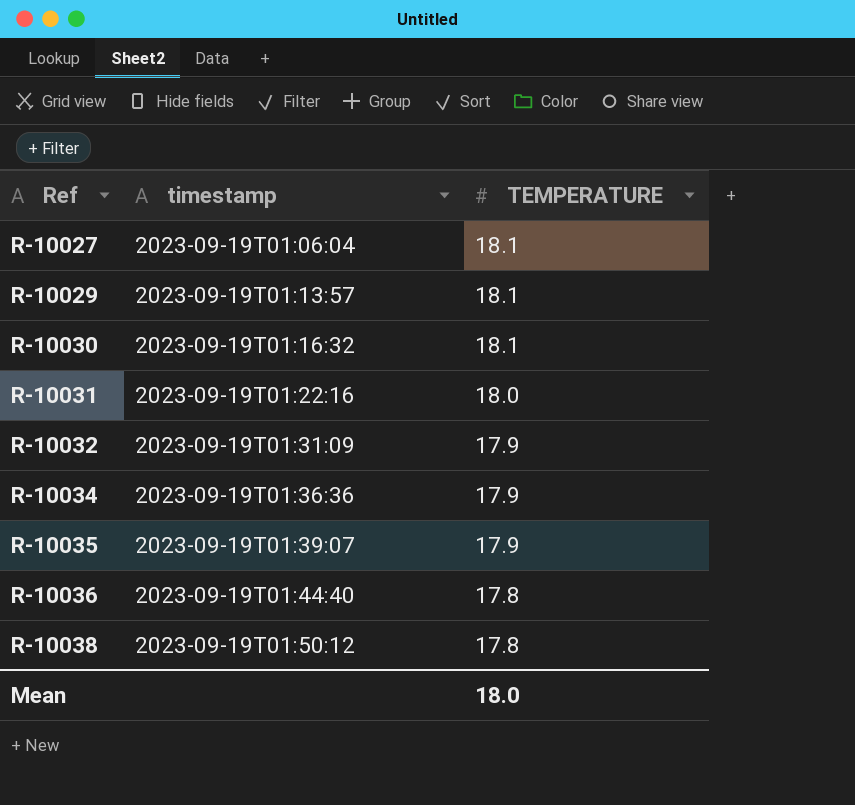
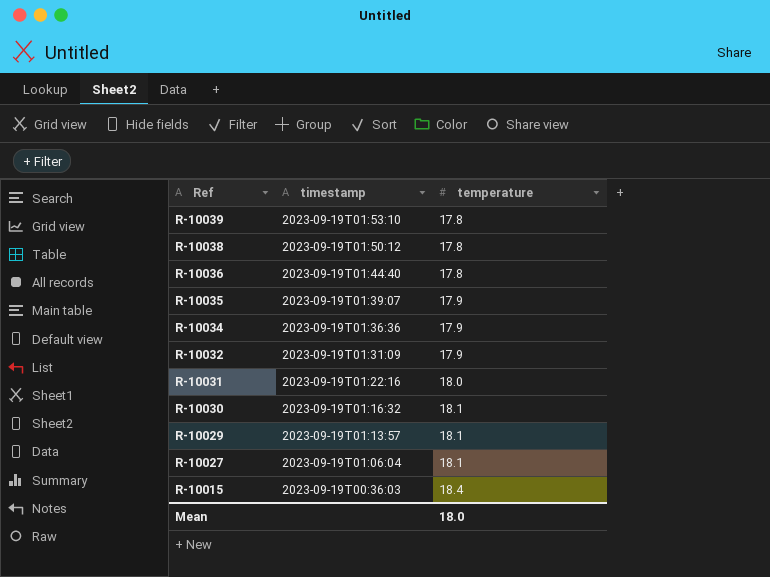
row order: Ref ascending -> Ref descending
column name: TEMPERATURE -> temperature
row R-10039: none -> 2023-09-19T01:53:10 | 17.8
row R-10015: none -> 2023-09-19T00:36:03 | 18.4

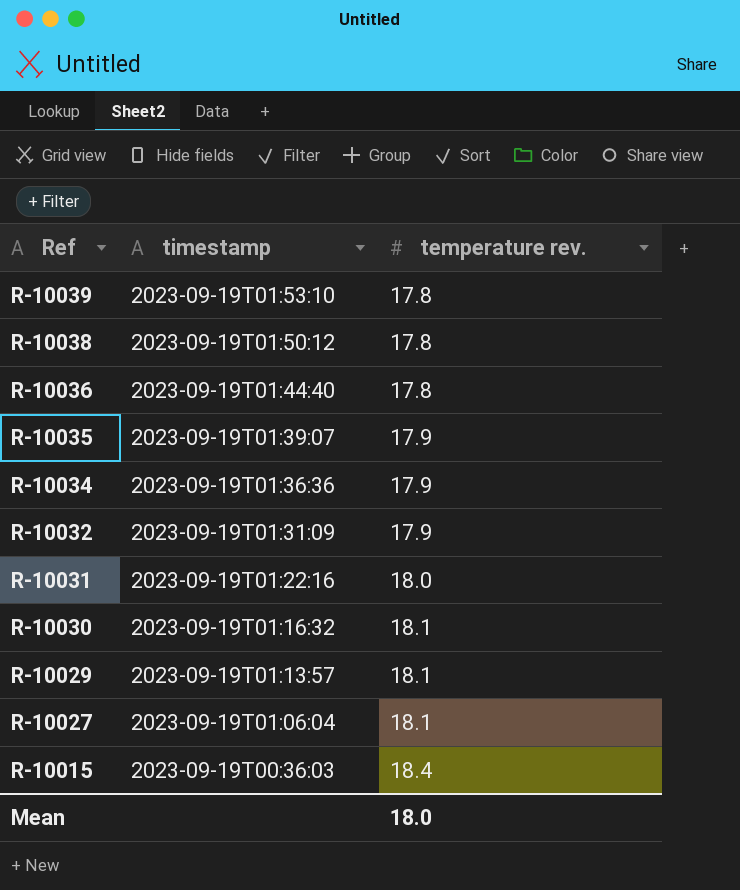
column name: temperature -> temperature rev.

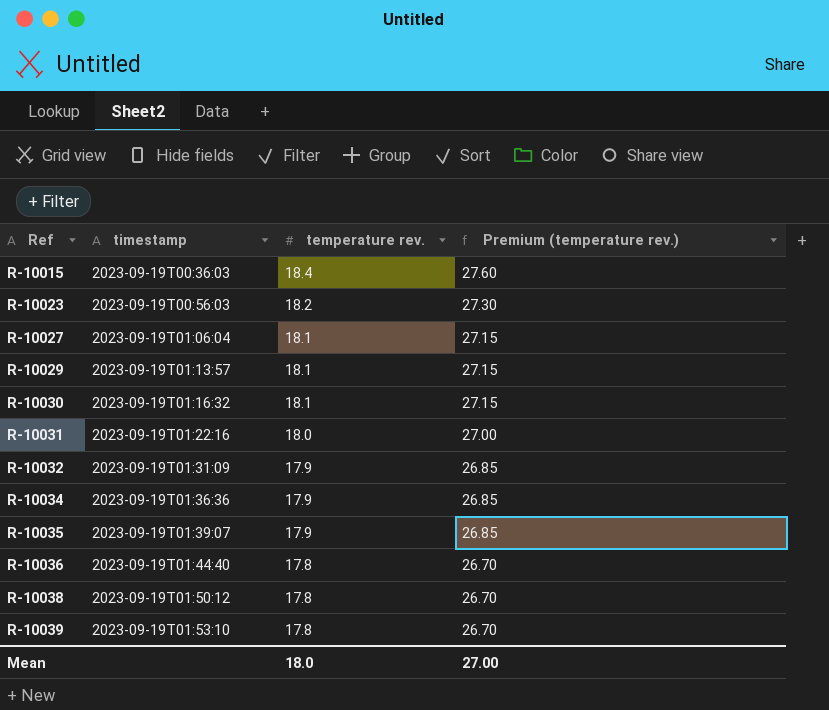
row order: Ref descending -> Ref ascending
column Premium (temperature rev.) | formula: none -> [temperature rev.] * 1.5
row R-10023: none -> 2023-09-19T00:56:03 | 18.2 | 27.30

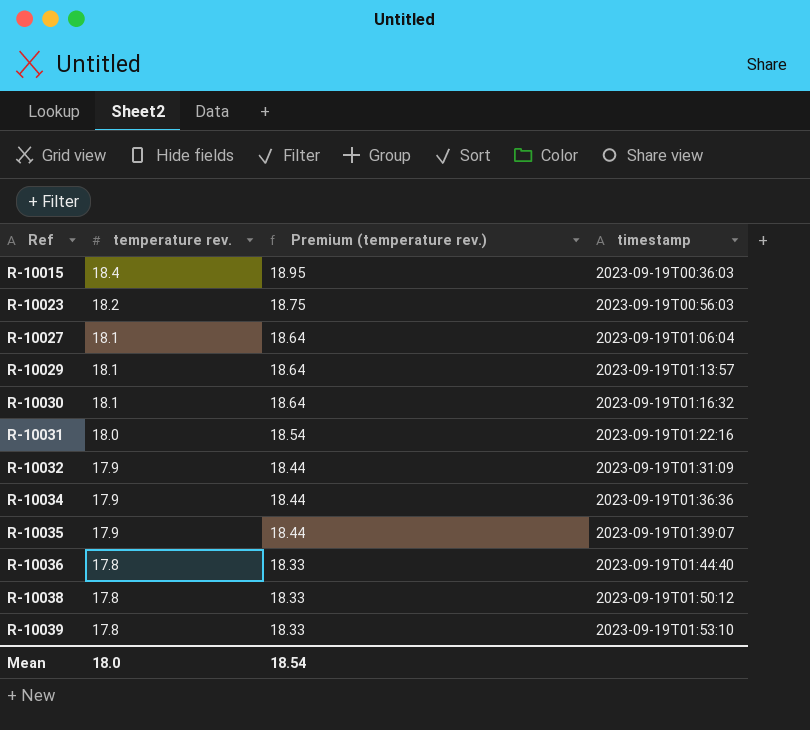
column Premium (temperature rev.) | formula: [temperature rev.] * 1.5 -> [temperature rev.] * 1.03
column timestamp | position: 2 -> 4
Mean | Premium (temperature rev.): 27.00 -> 18.54

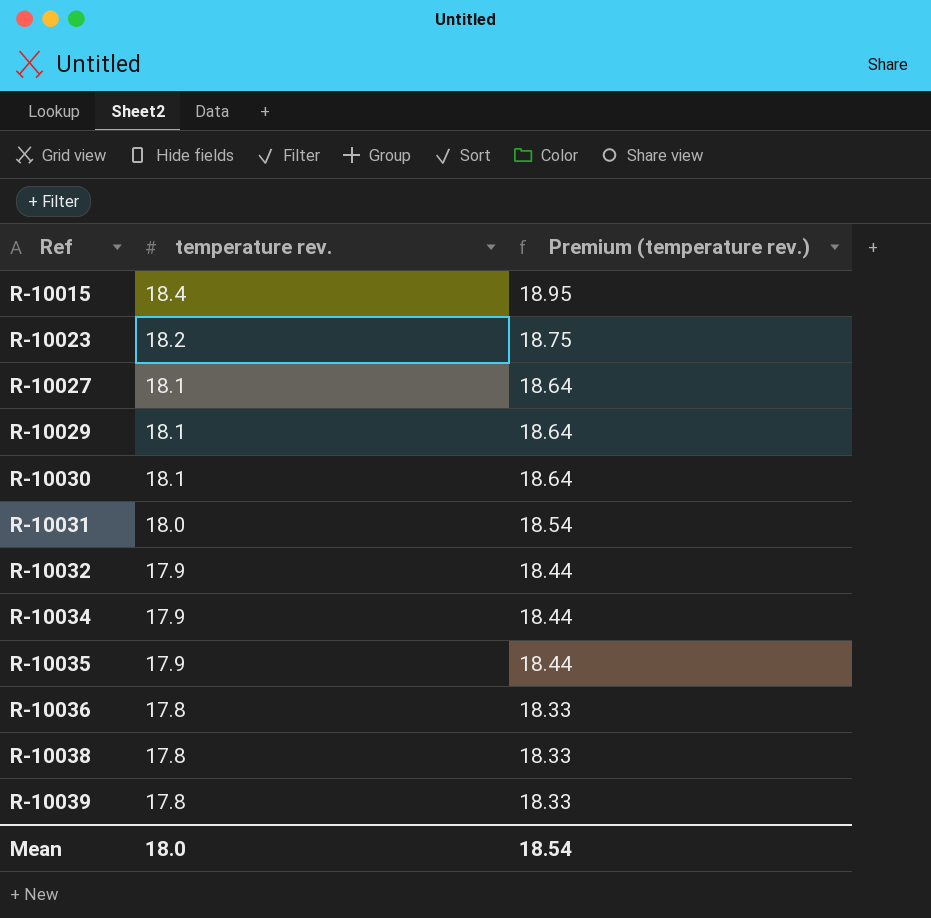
column timestamp | position: 4 -> none

